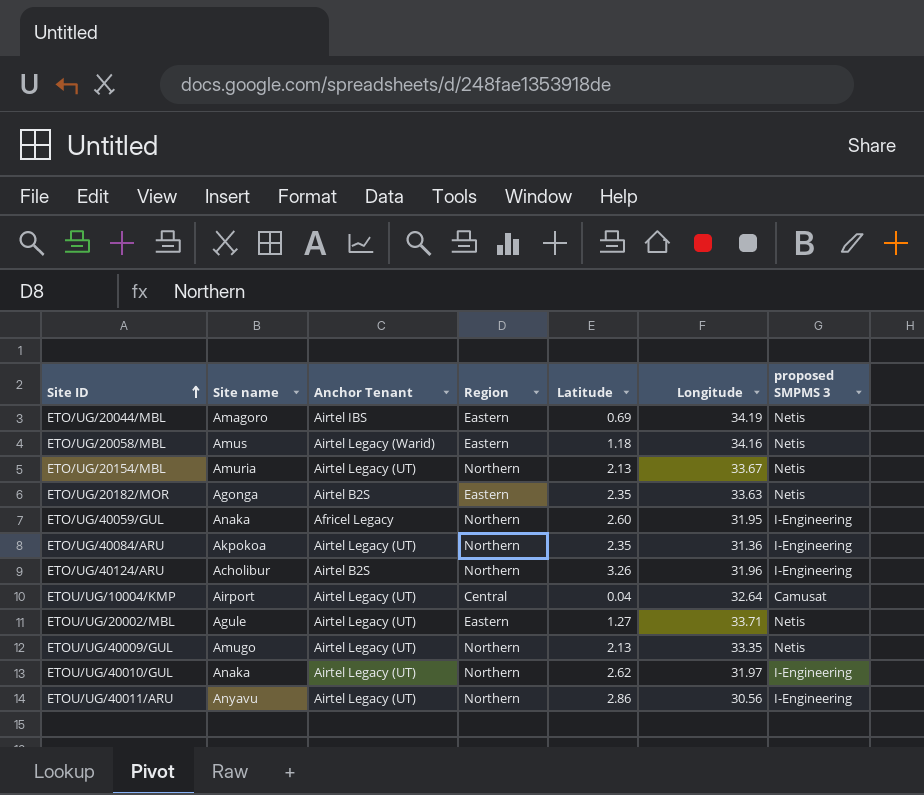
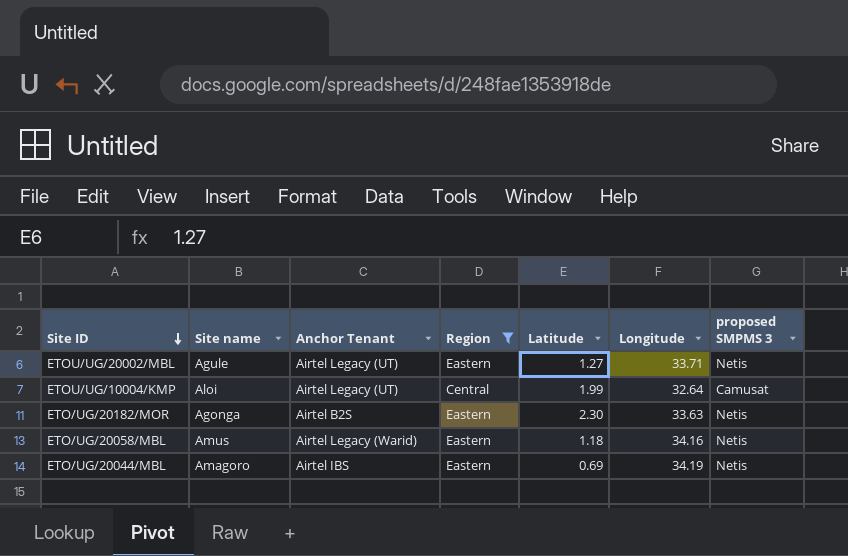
filter: none -> Region != Northern
row order: Site ID ascending -> Site ID descending
ETOU/UG/10004/KMP | Site name: Airport -> Aloi
ETOU/UG/10004/KMP | Latitude: 0.04 -> 1.99
ETO/UG/20182/MOR | Latitude: 2.35 -> 2.30

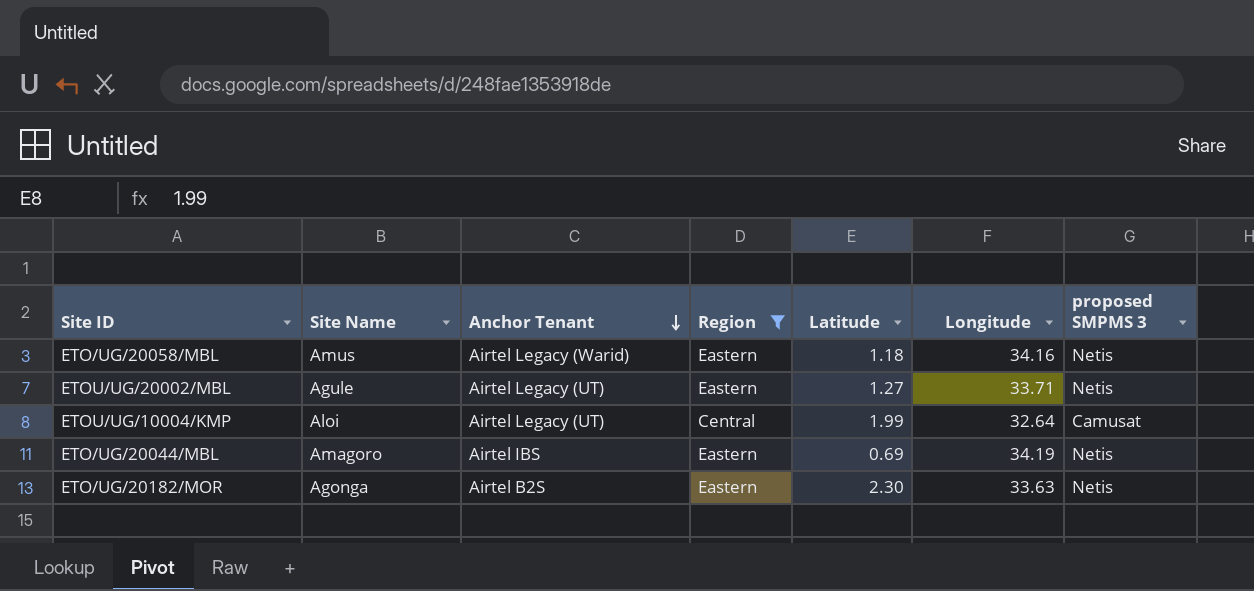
row order: Site ID descending -> Anchor Tenant descending
column name: Site name -> Site Name

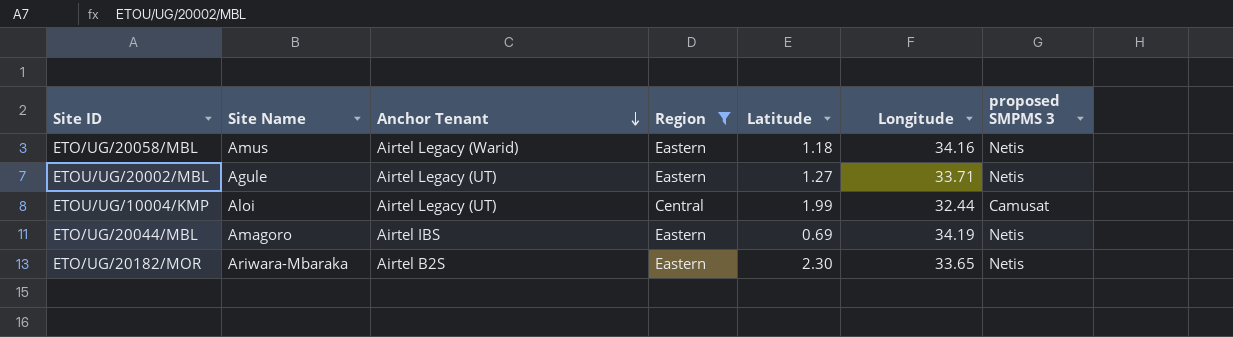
ETOU/UG/10004/KMP | Longitude: 32.64 -> 32.44
ETO/UG/20182/MOR | Site Name: Agonga -> Ariwara-Mbaraka
ETO/UG/20182/MOR | Longitude: 33.63 -> 33.65

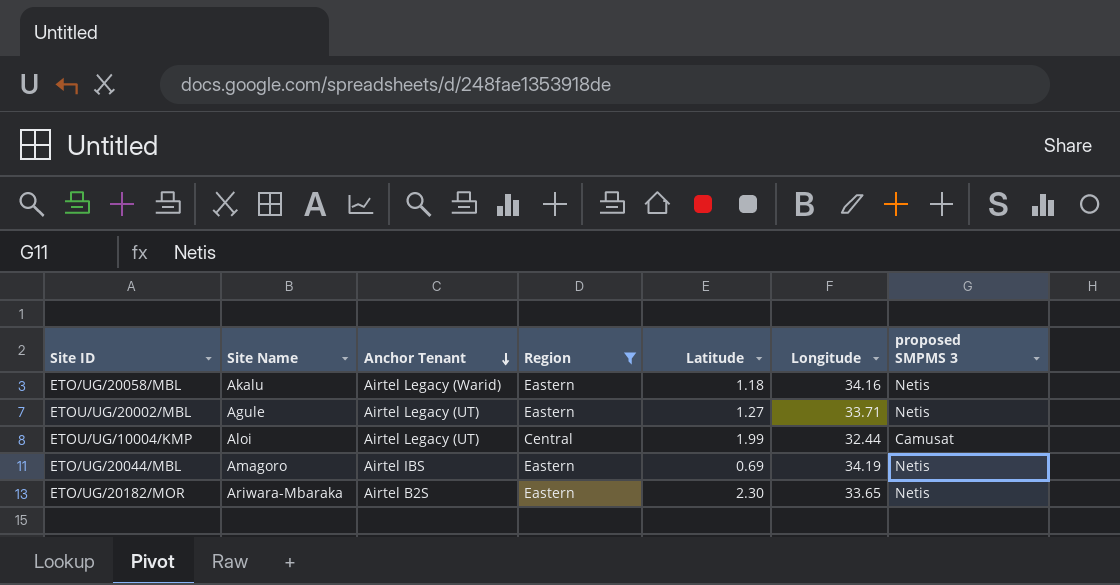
ETO/UG/20058/MBL | Site Name: Amus -> Akalu

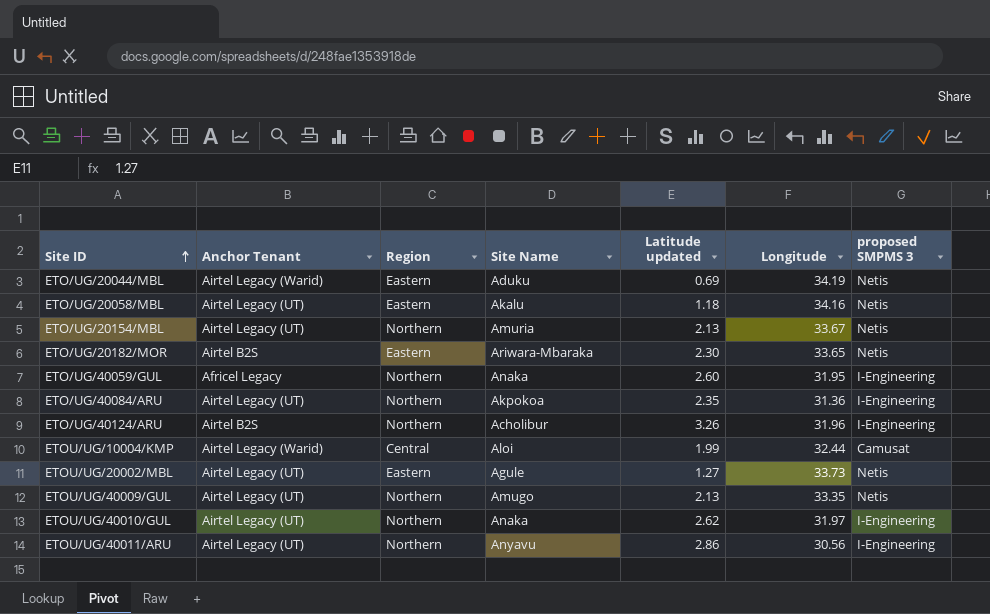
filter: Region != Northern -> none
row order: Anchor Tenant descending -> Site ID ascending
column Site Name | position: 2 -> 4
column name: Latitude -> Latitude updated
ETO/UG/20044/MBL | Anchor Tenant: Airtel IBS -> Airtel Legacy (Warid)
ETO/UG/20044/MBL | Site Name: Amagoro -> Aduku
ETO/UG/20058/MBL | Anchor Tenant: Airtel Legacy (Warid) -> Airtel Legacy (UT)
ETOU/UG/10004/KMP | Anchor Tenant: Airtel Legacy (UT) -> Airtel Legacy (Warid)
ETOU/UG/20002/MBL | Longitude: 33.71 -> 33.73

